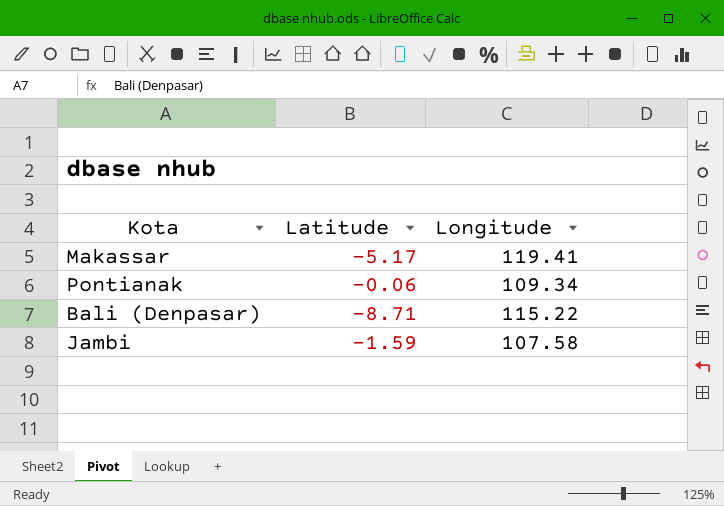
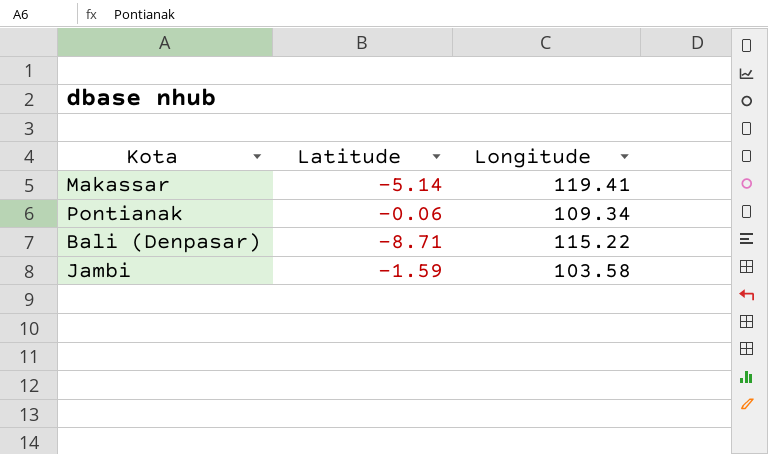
Makassar | Latitude: -5.17 -> -5.14
Jambi | Longitude: 107.58 -> 103.58

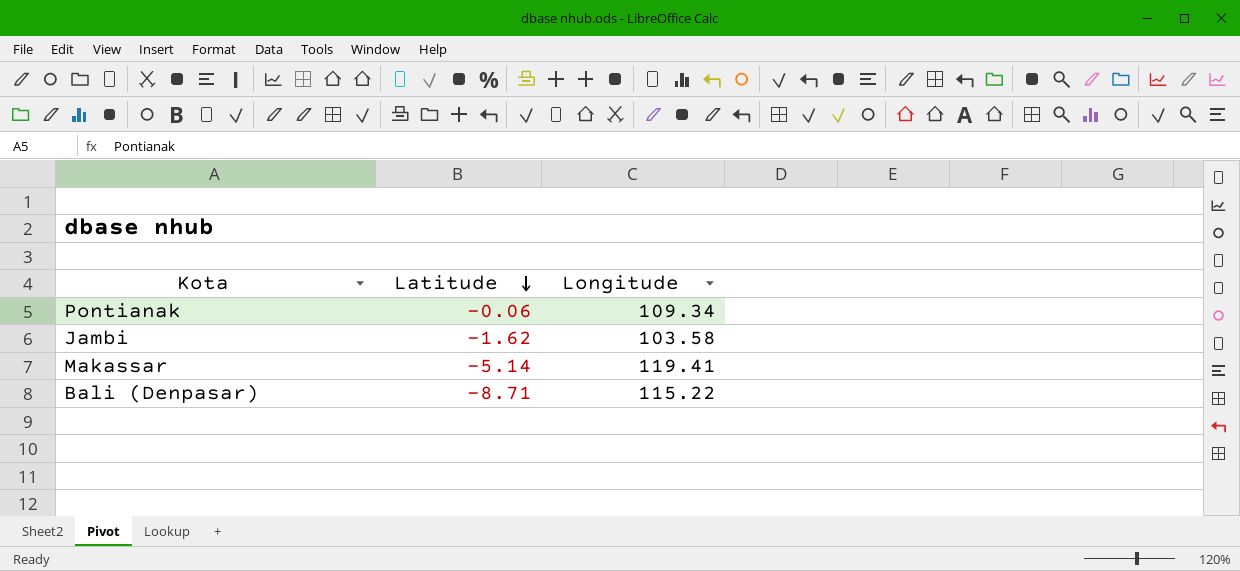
row order: none -> Latitude descending
Jambi | Latitude: -1.59 -> -1.62

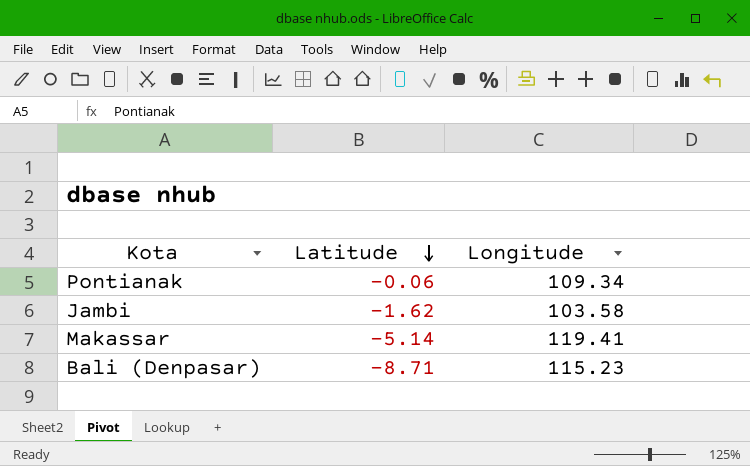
Bali (Denpasar) | Longitude: 115.22 -> 115.23

